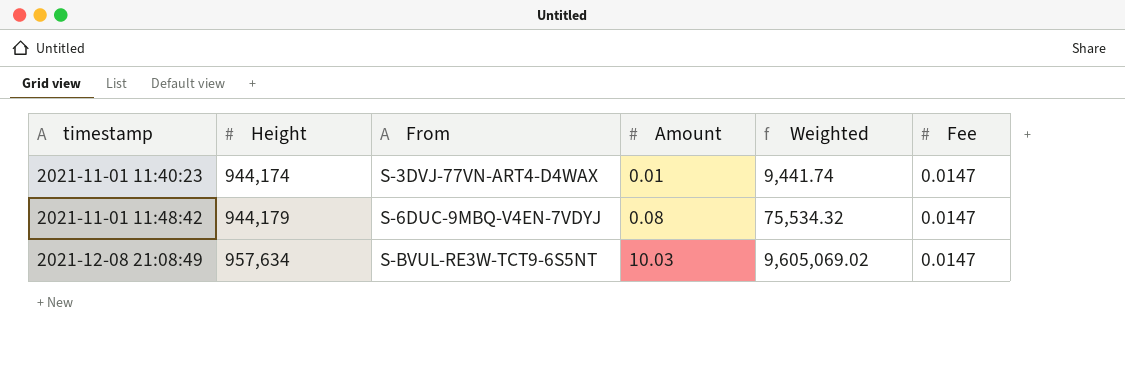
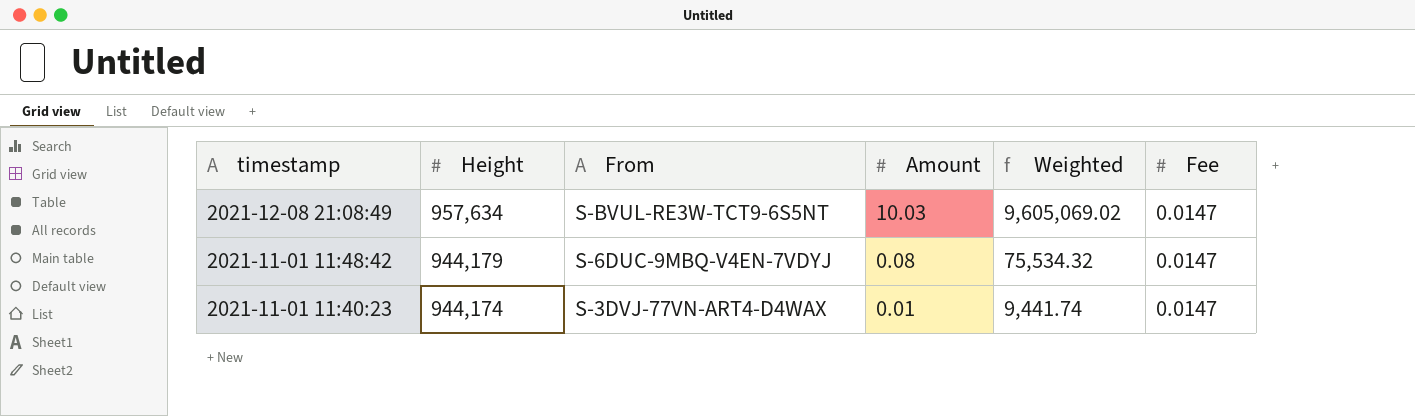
row order: timestamp ascending -> timestamp descending

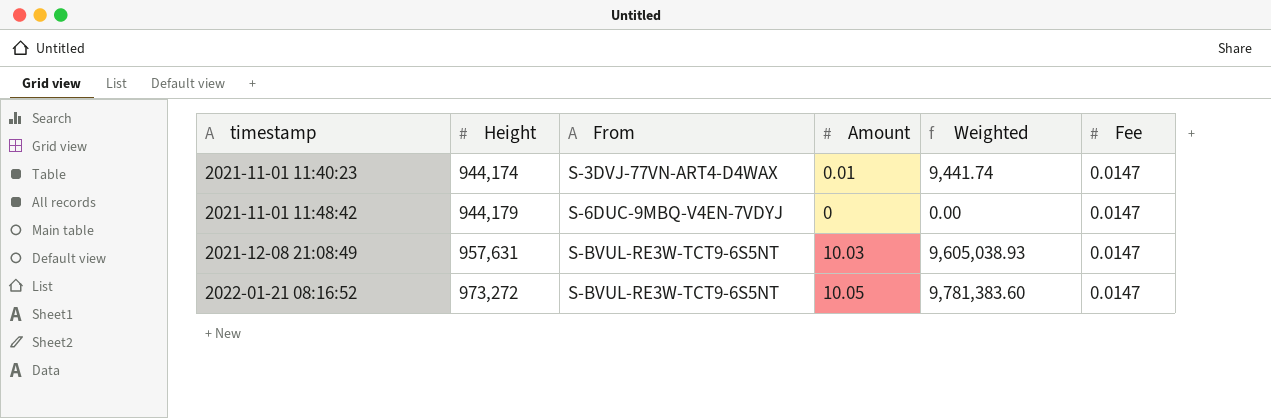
row order: timestamp descending -> timestamp ascending
2021-11-01 11:48:42 | Amount: 0.08 -> 0
2021-11-01 11:48:42 | Weighted: 75,534.32 -> 0.00
2021-12-08 21:08:49 | Height: 957,634 -> 957,631
2021-12-08 21:08:49 | Weighted: 9,605,069.02 -> 9,605,038.93
row 2022-01-21 08:16:52: none -> 973,272 | S-BVUL-RE3W-TCT9-6S5NT | 10.05 | 9,781,383.60 | 0.0147

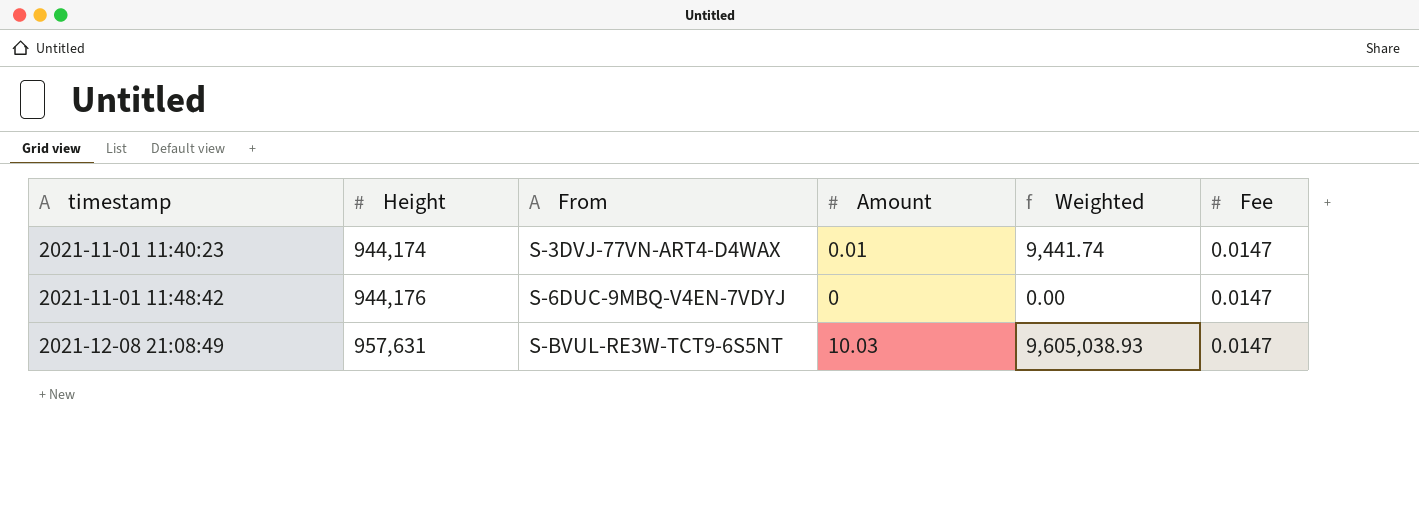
row 2022-01-21 08:16:52: 973,272 | S-BVUL-RE3W-TCT9-6S5NT | 10.05 | 9,781,383.60 | 0.0147 -> none
2021-11-01 11:48:42 | Height: 944,179 -> 944,176

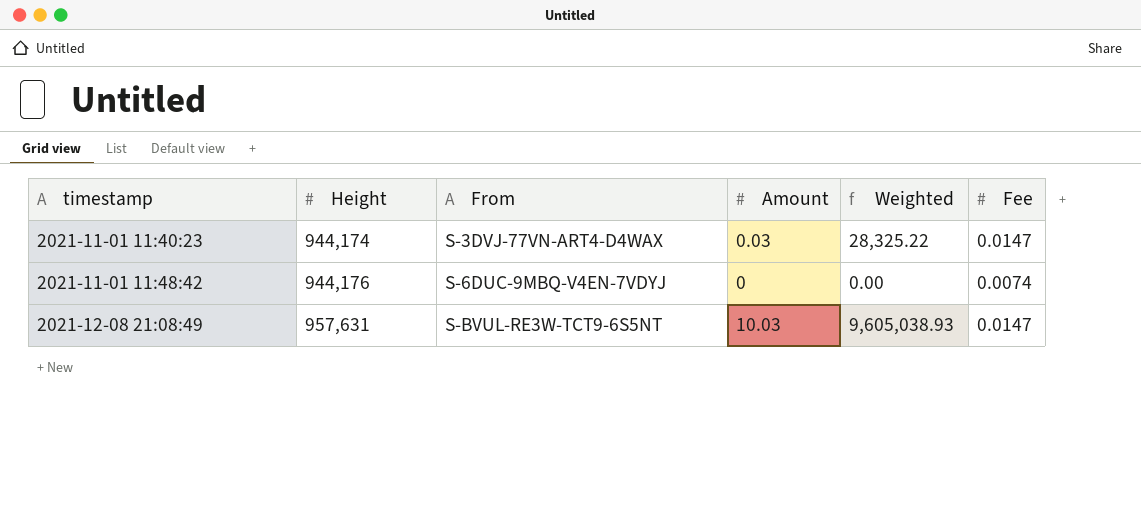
2021-11-01 11:40:23 | Amount: 0.01 -> 0.03
2021-11-01 11:40:23 | Weighted: 9,441.74 -> 28,325.22
2021-11-01 11:48:42 | Fee: 0.0147 -> 0.0074

